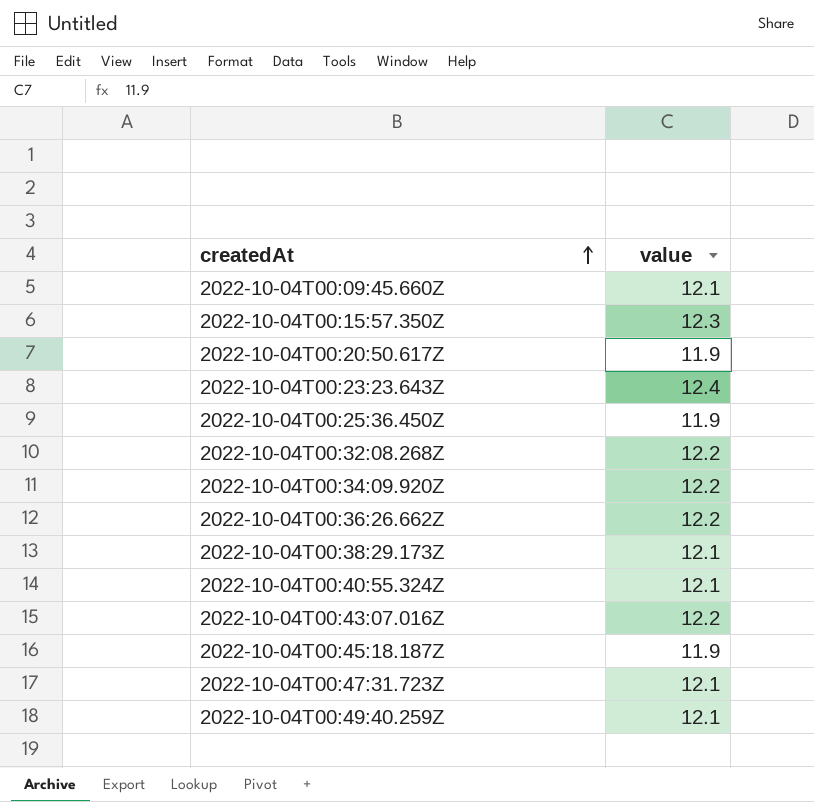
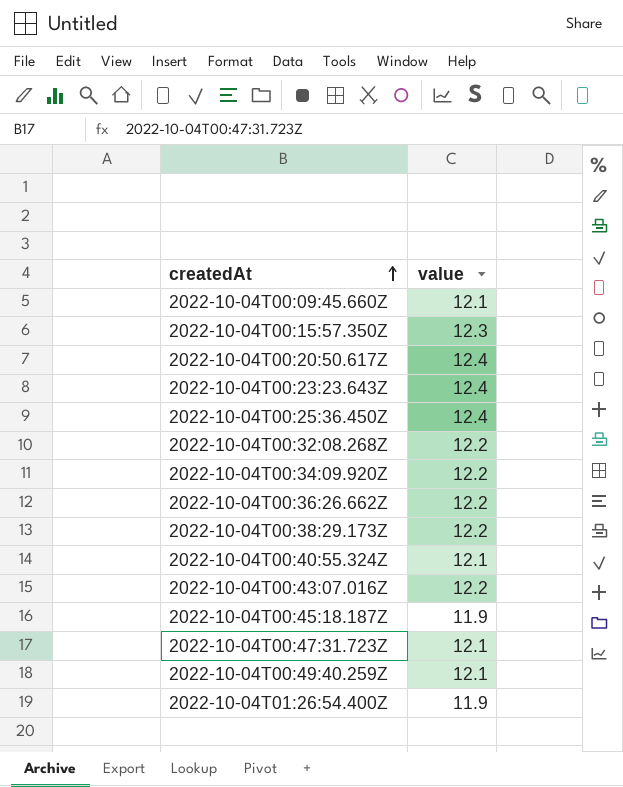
2022-10-04T00:20:50.617Z | value: 11.9 -> 12.4
2022-10-04T00:25:36.450Z | value: 11.9 -> 12.4
2022-10-04T00:38:29.173Z | value: 12.1 -> 12.2
row 2022-10-04T01:26:54.400Z: none -> 11.9

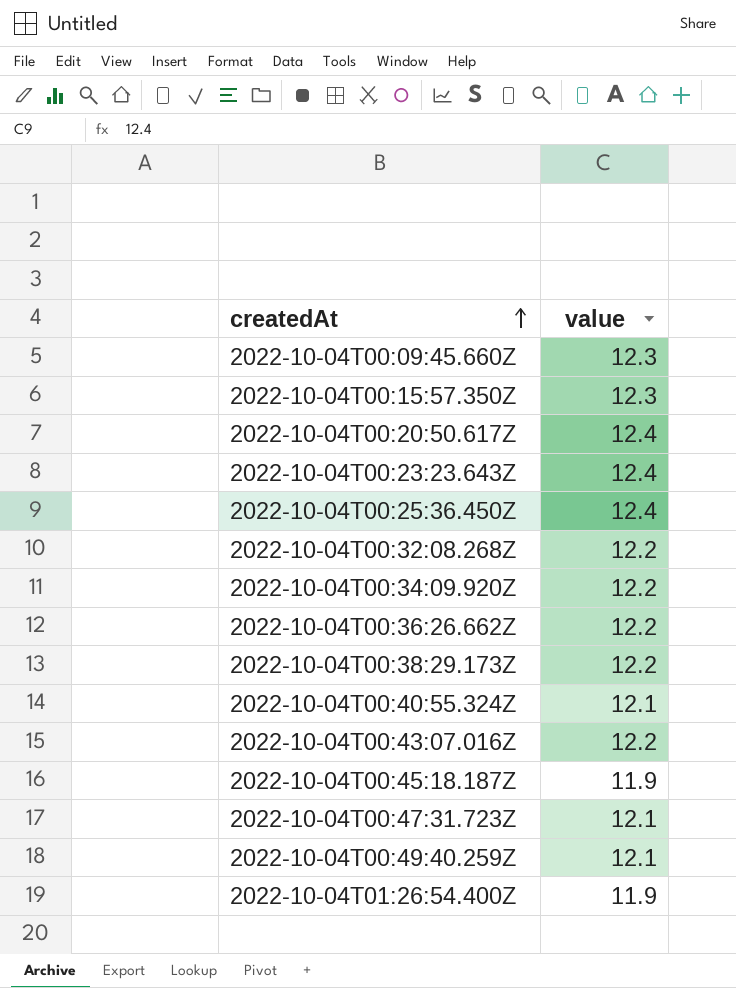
2022-10-04T00:09:45.660Z | value: 12.1 -> 12.3

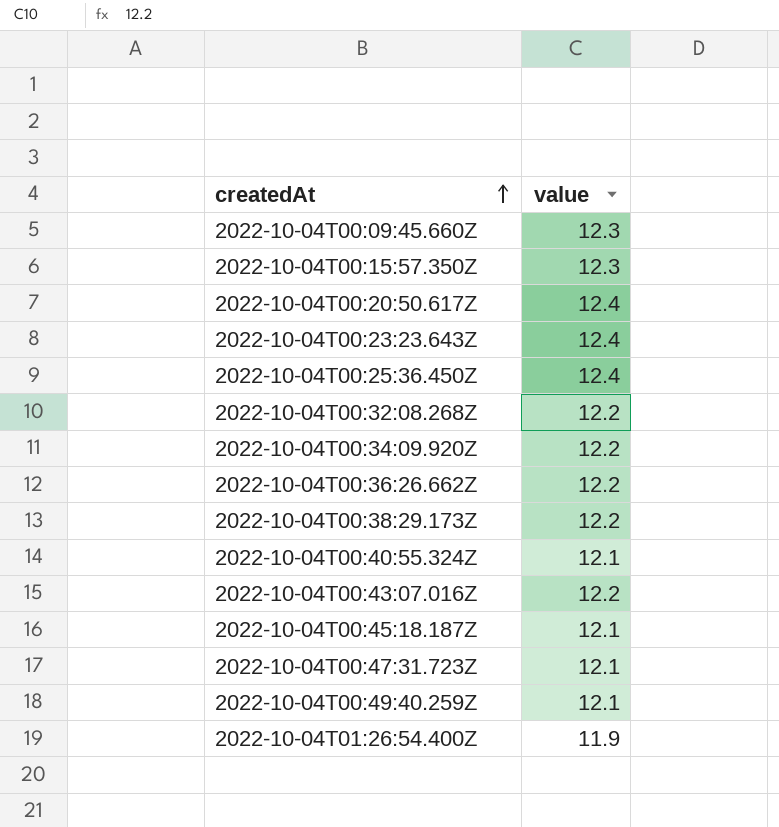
2022-10-04T00:45:18.187Z | value: 11.9 -> 12.1

